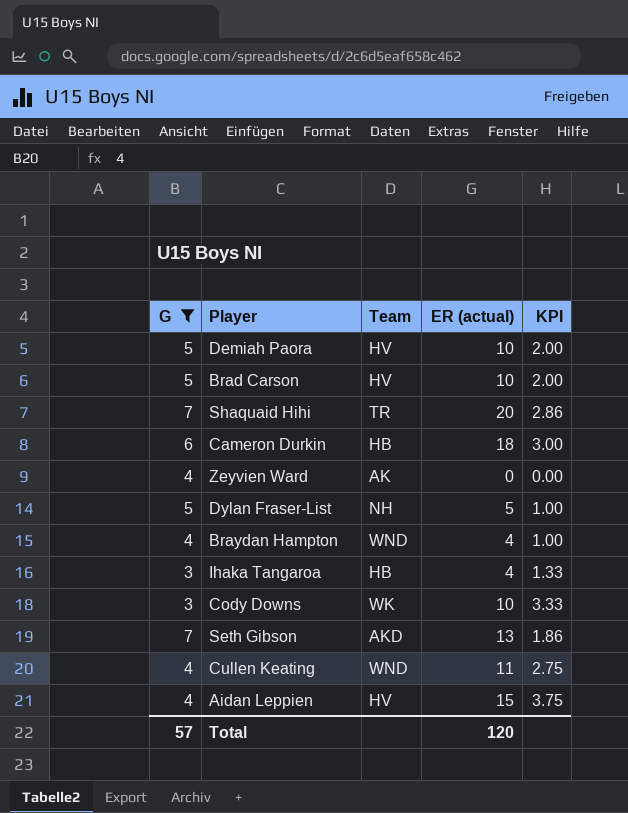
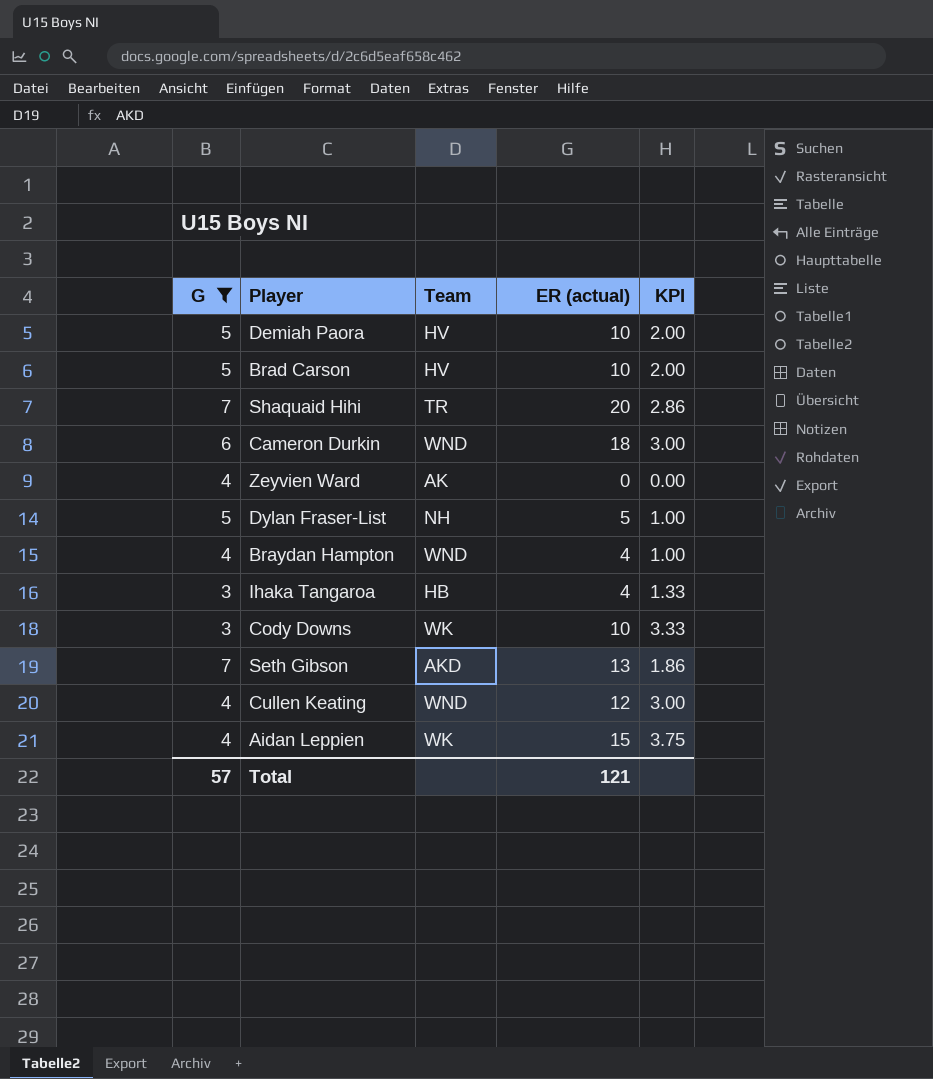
Cameron Durkin | Team: HB -> WND
Cullen Keating | ER (actual): 11 -> 12
Cullen Keating | KPI: 2.75 -> 3.00
Aidan Leppien | Team: HV -> WK
Total | ER (actual): 120 -> 121

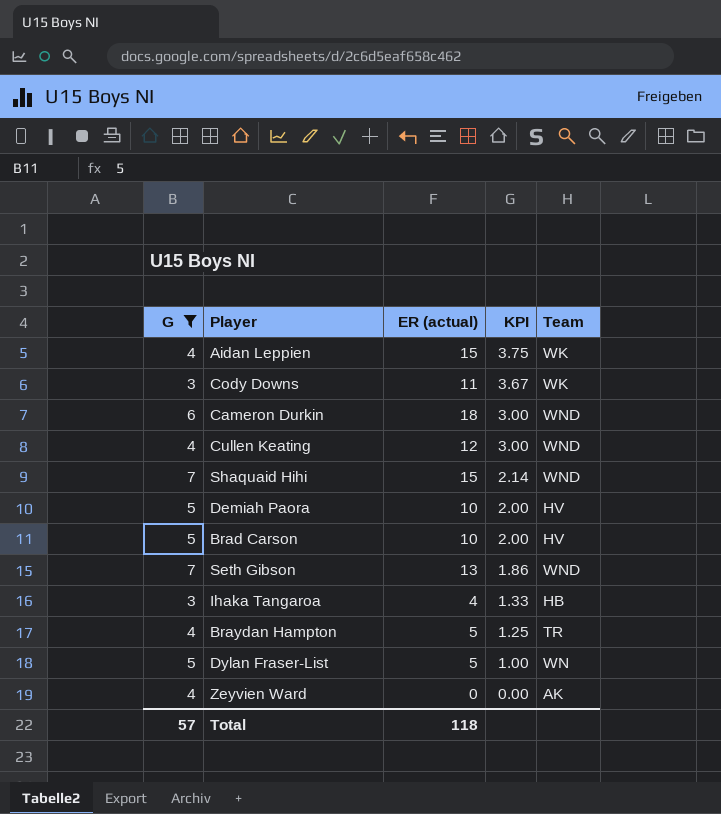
row order: none -> KPI descending
column Team | position: 3 -> 5
Cody Downs | ER (actual): 10 -> 11
Cody Downs | KPI: 3.33 -> 3.67
Shaquaid Hihi | ER (actual): 20 -> 15
Shaquaid Hihi | KPI: 2.86 -> 2.14
Shaquaid Hihi | Team: TR -> WND
Seth Gibson | Team: AKD -> WND
Braydan Hampton | ER (actual): 4 -> 5
Braydan Hampton | KPI: 1.00 -> 1.25
Braydan Hampton | Team: WND -> TR
Dylan Fraser-List | Team: NH -> WN
Total | ER (actual): 121 -> 118

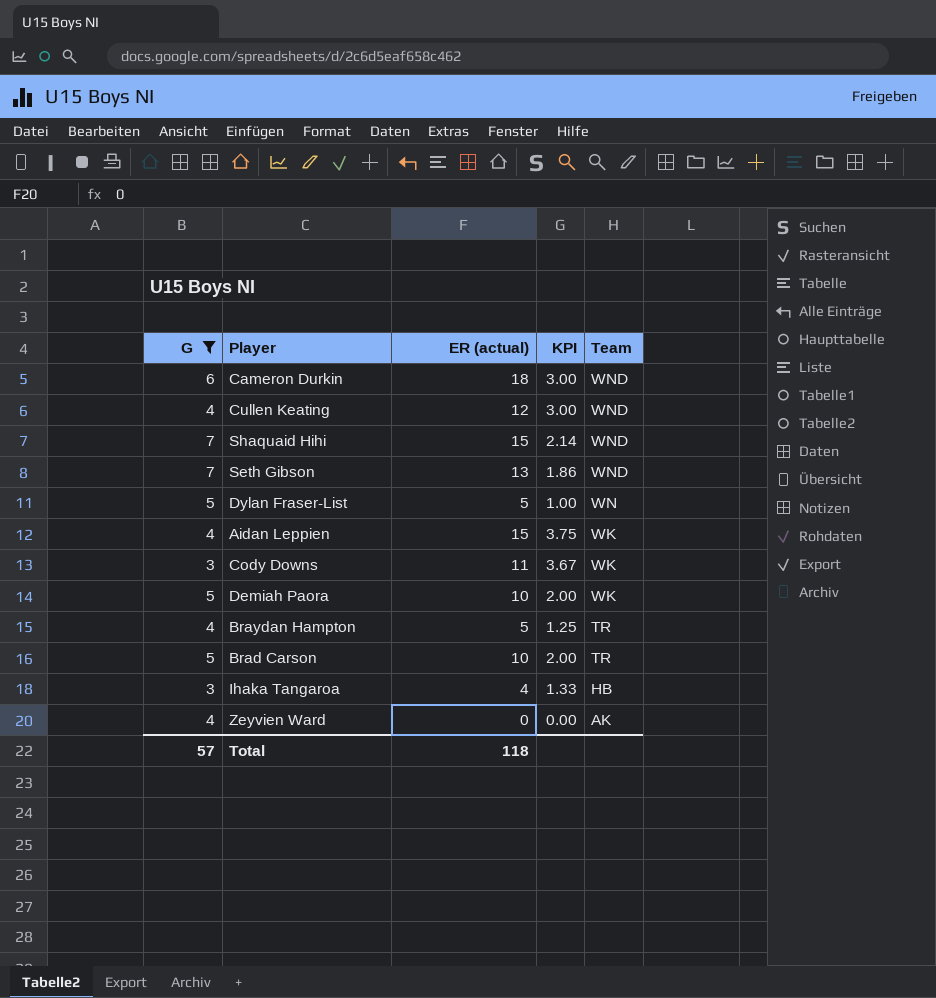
row order: KPI descending -> Team descending
Demiah Paora | Team: HV -> WK
Brad Carson | Team: HV -> TR

